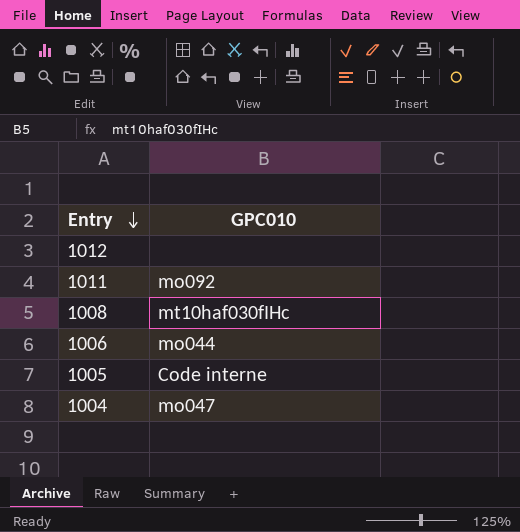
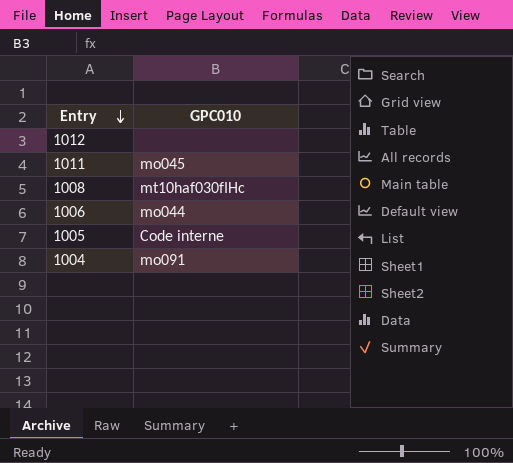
1011 | GPC010: mo092 -> mo045
1004 | GPC010: mo047 -> mo091

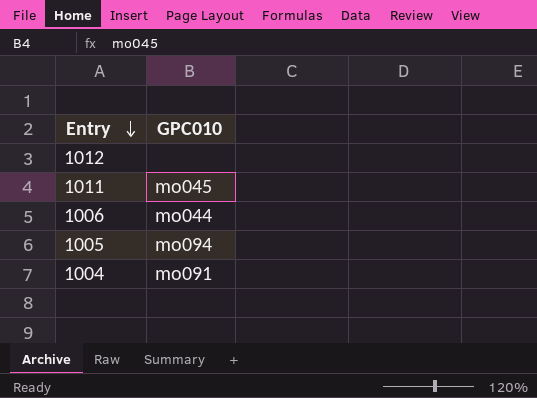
row 1008: mt10haf030fIHc -> none
1005 | GPC010: Code interne -> mo094

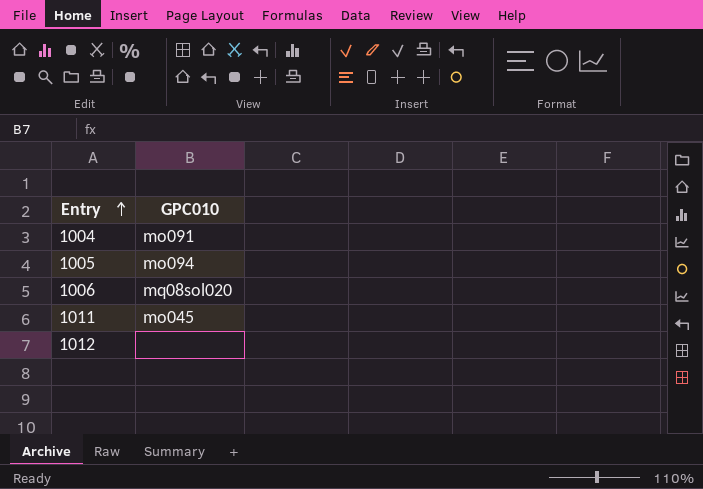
row order: Entry descending -> Entry ascending
1006 | GPC010: mo044 -> mq08sol020

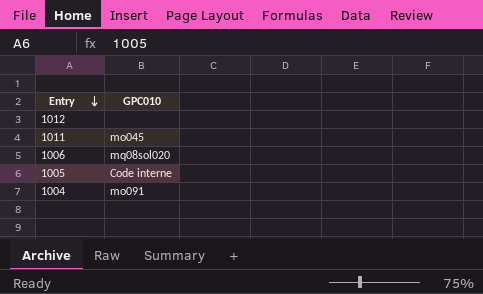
row order: Entry ascending -> Entry descending
1005 | GPC010: mo094 -> Code interne

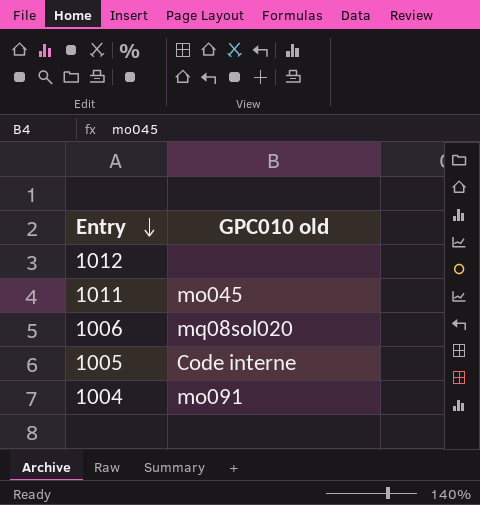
column name: GPC010 -> GPC010 old

